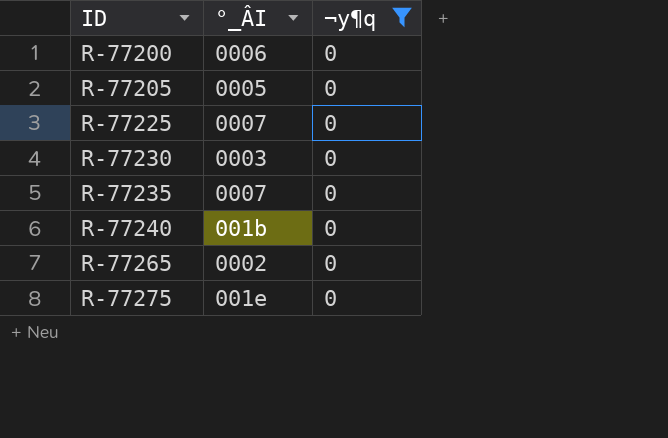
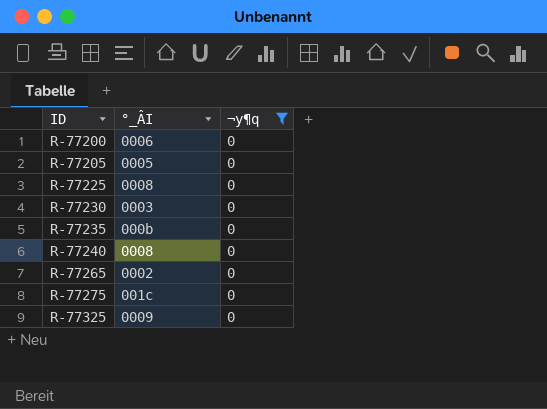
R-77225 | °_ÂI: 0007 -> 0008
R-77235 | °_ÂI: 0007 -> 000b
R-77240 | °_ÂI: 001b -> 0008
R-77275 | °_ÂI: 001e -> 001c
row R-77325: none -> 0009 | 0

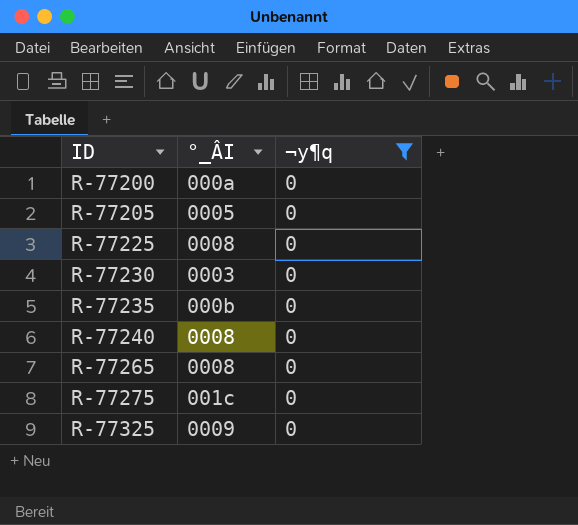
R-77200 | °_ÂI: 0006 -> 000a
R-77265 | °_ÂI: 0002 -> 0008

